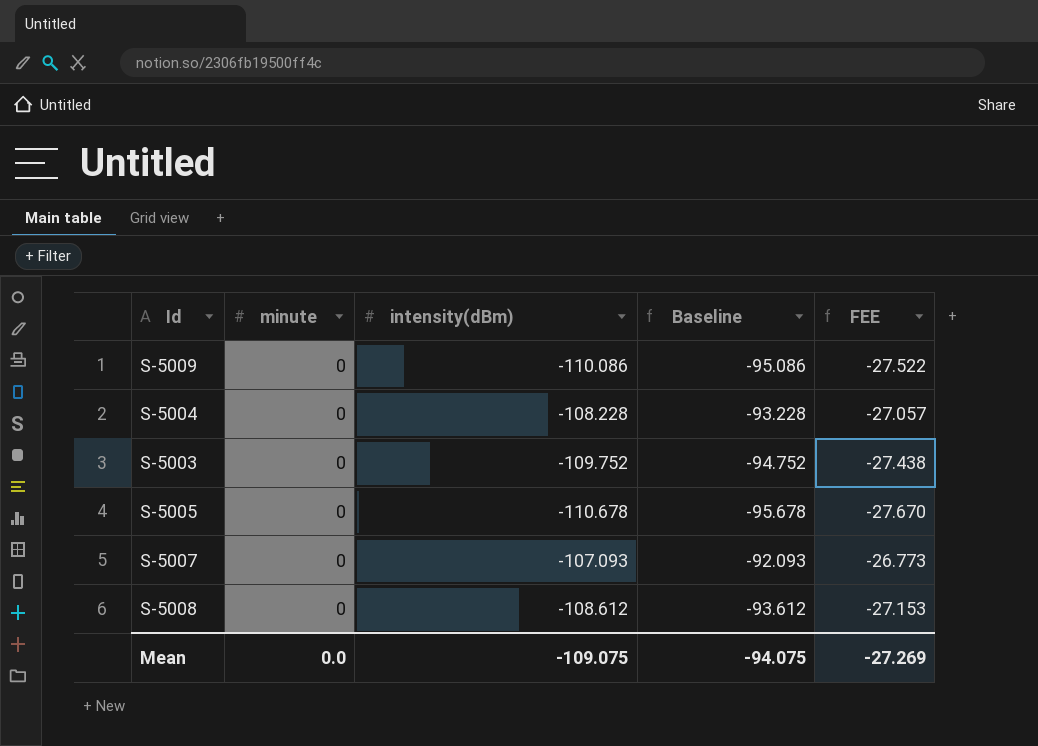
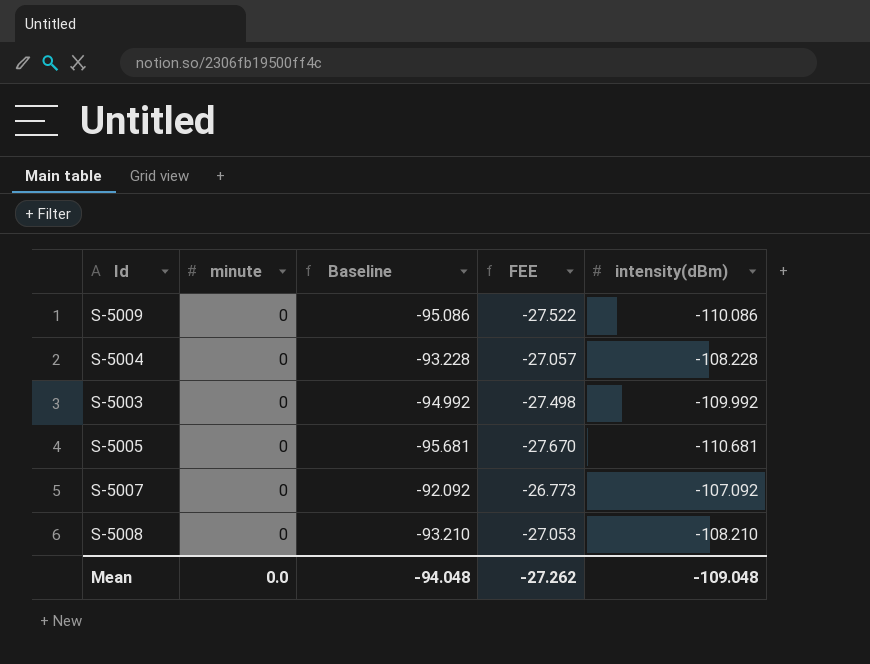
column intensity(dBm) | position: 3 -> 5
S-5003 | Baseline: -94.752 -> -94.992
S-5003 | FEE: -27.438 -> -27.498
S-5003 | intensity(dBm): -109.752 -> -109.992
S-5005 | Baseline: -95.678 -> -95.681
S-5005 | intensity(dBm): -110.678 -> -110.681
S-5007 | Baseline: -92.093 -> -92.092
S-5007 | intensity(dBm): -107.093 -> -107.092
S-5008 | Baseline: -93.612 -> -93.210
S-5008 | FEE: -27.153 -> -27.053
S-5008 | intensity(dBm): -108.612 -> -108.210
Mean | Baseline: -94.075 -> -94.048
Mean | FEE: -27.269 -> -27.262
Mean | intensity(dBm): -109.075 -> -109.048

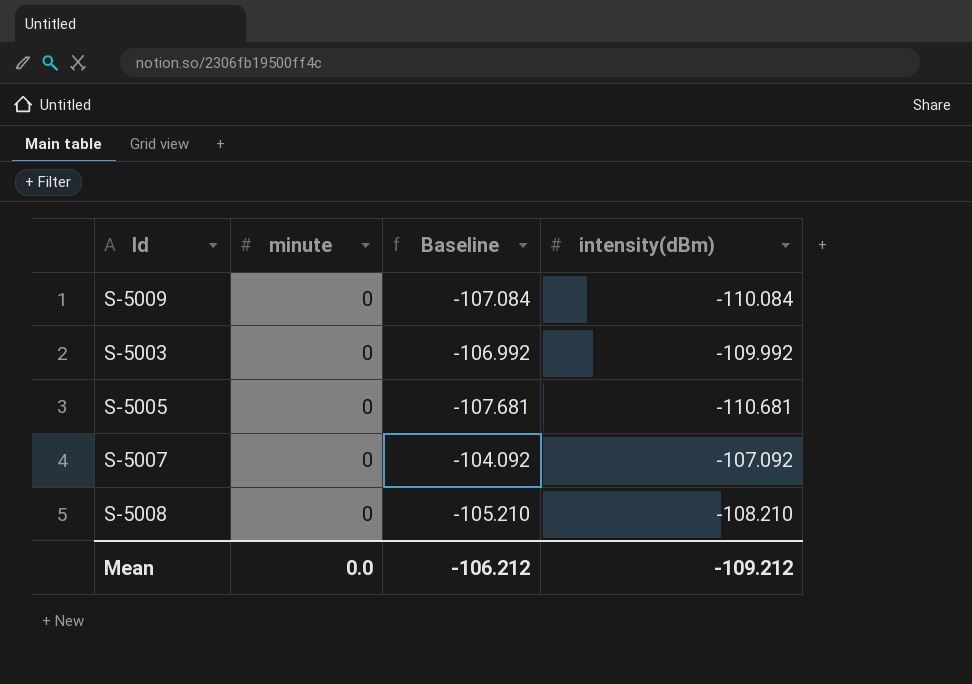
column FEE | formula: [intensity(dBm)] * 0.25 -> none
column Baseline | formula: [intensity(dBm)] + 15 -> [intensity(dBm)] + 3
row S-5004: 0 | -93.228 | -27.057 | -108.228 -> none
S-5009 | intensity(dBm): -110.086 -> -110.084
Mean | Baseline: -94.048 -> -106.212
Mean | intensity(dBm): -109.048 -> -109.212

